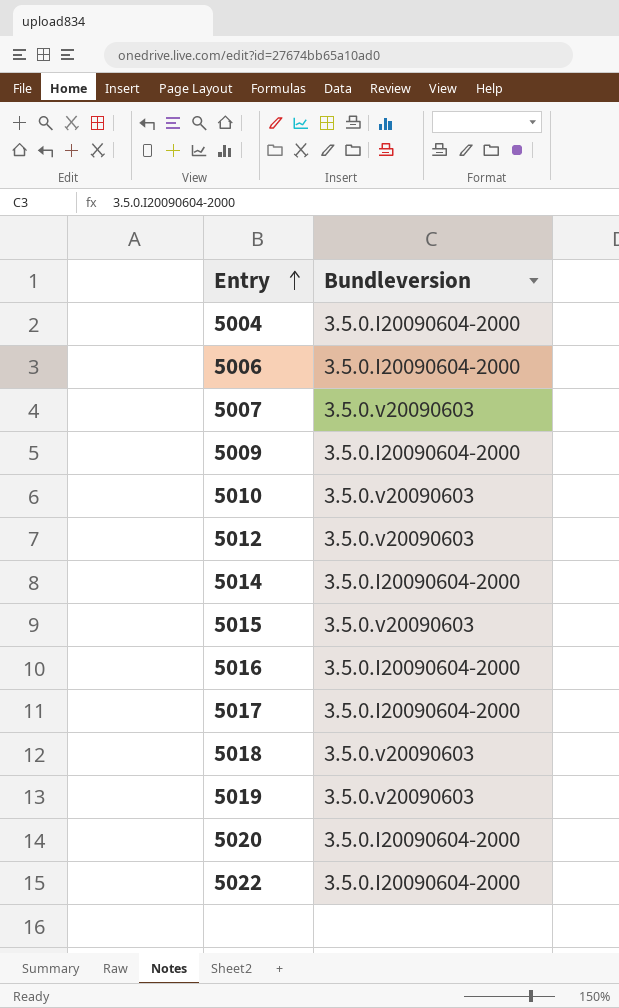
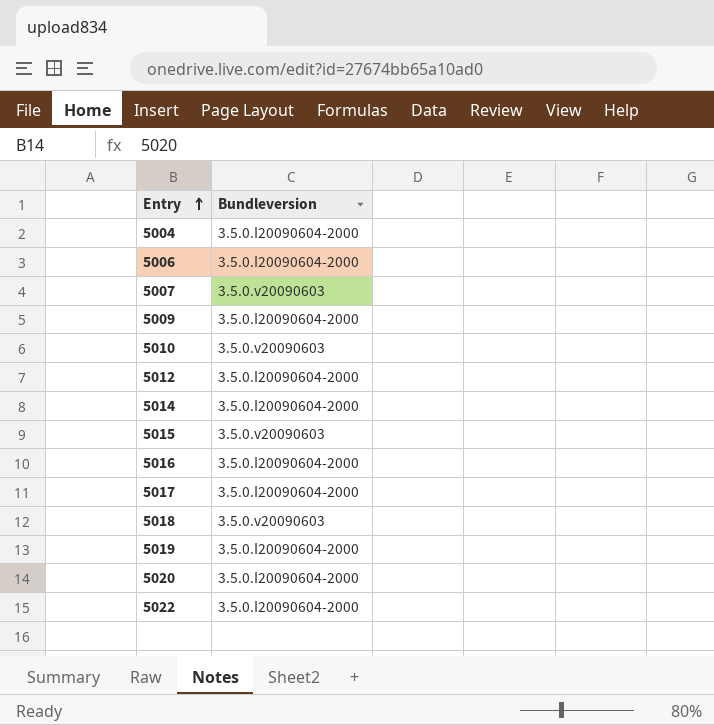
5012 | Bundleversion: 3.5.0.v20090603 -> 3.5.0.I20090604-2000
5019 | Bundleversion: 3.5.0.v20090603 -> 3.5.0.I20090604-2000

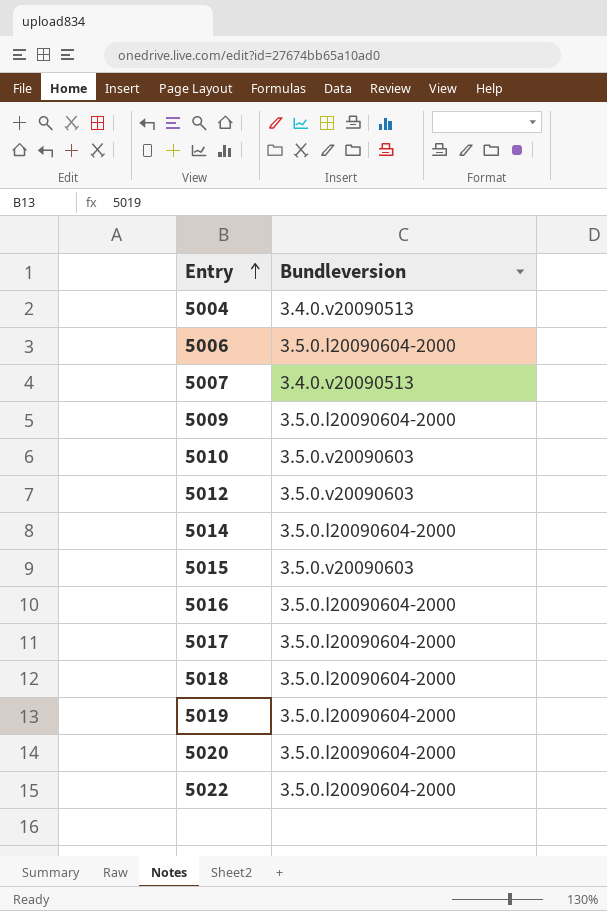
5004 | Bundleversion: 3.5.0.I20090604-2000 -> 3.4.0.v20090513
5007 | Bundleversion: 3.5.0.v20090603 -> 3.4.0.v20090513
5012 | Bundleversion: 3.5.0.I20090604-2000 -> 3.5.0.v20090603
5018 | Bundleversion: 3.5.0.v20090603 -> 3.5.0.I20090604-2000

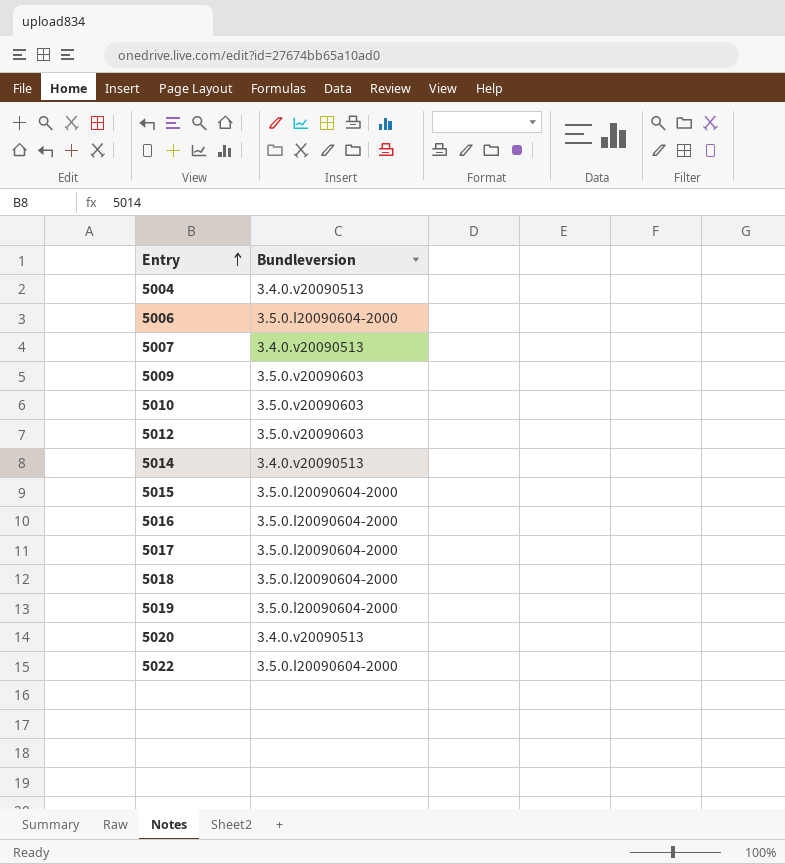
5009 | Bundleversion: 3.5.0.I20090604-2000 -> 3.5.0.v20090603
5014 | Bundleversion: 3.5.0.I20090604-2000 -> 3.4.0.v20090513
5015 | Bundleversion: 3.5.0.v20090603 -> 3.5.0.I20090604-2000
5020 | Bundleversion: 3.5.0.I20090604-2000 -> 3.4.0.v20090513

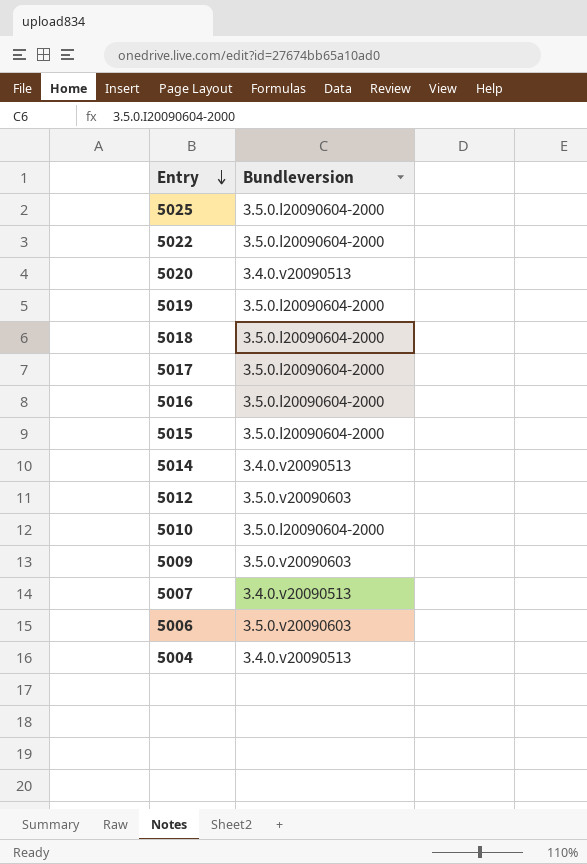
row order: Entry ascending -> Entry descending
row 5025: none -> 3.5.0.I20090604-2000
5010 | Bundleversion: 3.5.0.v20090603 -> 3.5.0.I20090604-2000
5006 | Bundleversion: 3.5.0.I20090604-2000 -> 3.5.0.v20090603

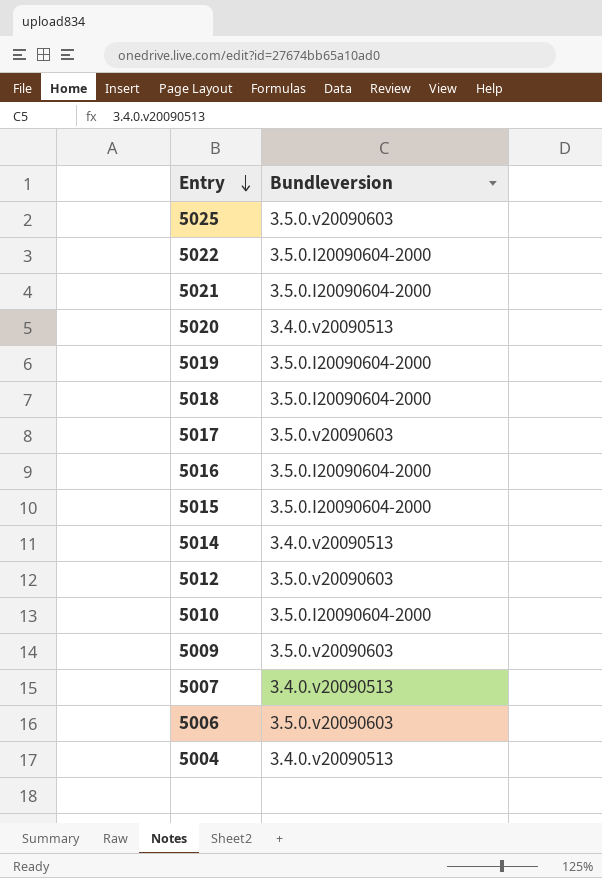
5025 | Bundleversion: 3.5.0.I20090604-2000 -> 3.5.0.v20090603
row 5021: none -> 3.5.0.I20090604-2000
5017 | Bundleversion: 3.5.0.I20090604-2000 -> 3.5.0.v20090603

